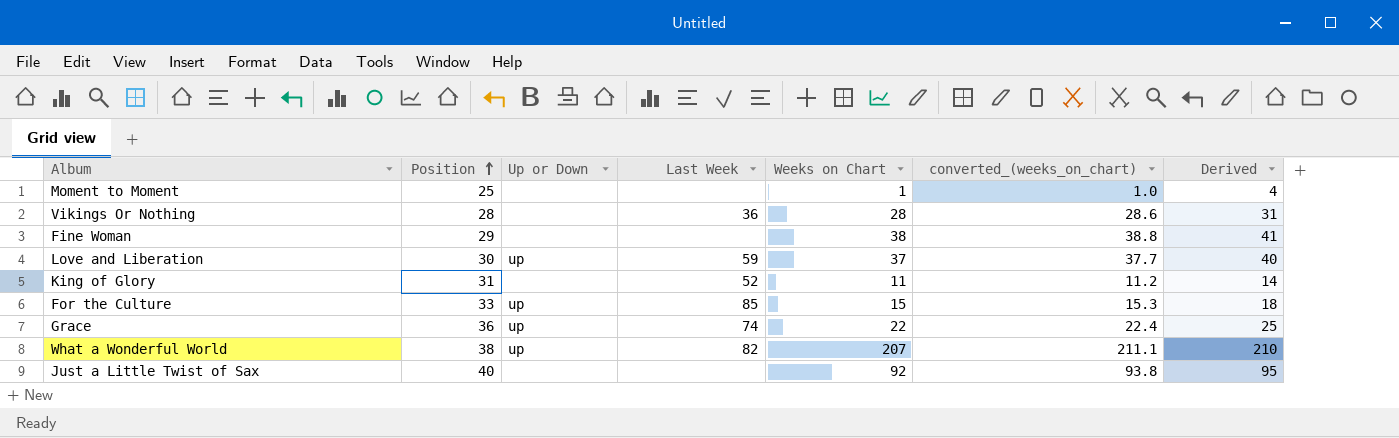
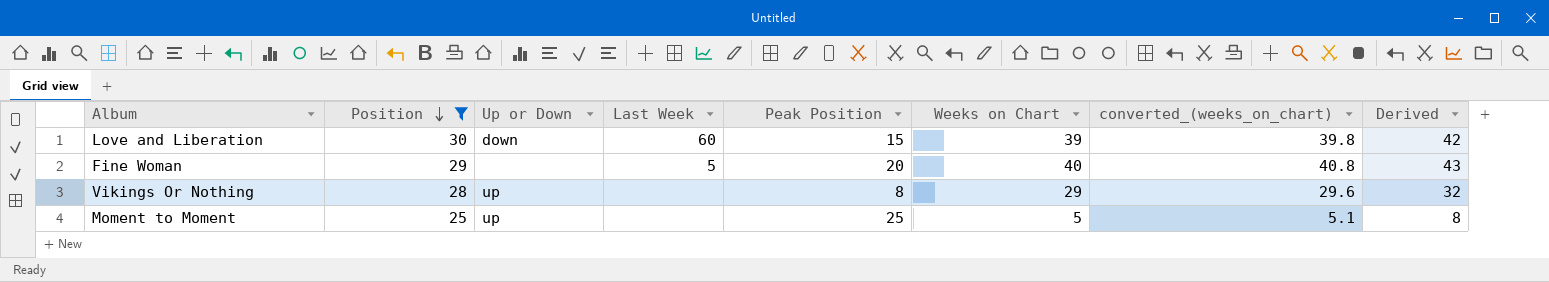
filter: none -> Position <= 30
row order: Position ascending -> Position descending
column Peak Position | position: none -> 5
Love and Liberation | Up or Down: up -> down
Love and Liberation | Last Week: 59 -> 60
Love and Liberation | Weeks on Chart: 37 -> 39
Love and Liberation | converted_(weeks_on_chart): 37.7 -> 39.8
Love and Liberation | Derived: 40 -> 42
Fine Woman | Last Week: none -> 5
Fine Woman | Weeks on Chart: 38 -> 40
Fine Woman | converted_(weeks_on_chart): 38.8 -> 40.8
Fine Woman | Derived: 41 -> 43
Vikings Or Nothing | Up or Down: none -> up
Vikings Or Nothing | Last Week: 36 -> none
Vikings Or Nothing | Weeks on Chart: 28 -> 29
Vikings Or Nothing | converted_(weeks_on_chart): 28.6 -> 29.6
Vikings Or Nothing | Derived: 31 -> 32
Moment to Moment | Up or Down: none -> up
Moment to Moment | Weeks on Chart: 1 -> 5
Moment to Moment | converted_(weeks_on_chart): 1.0 -> 5.1
Moment to Moment | Derived: 4 -> 8

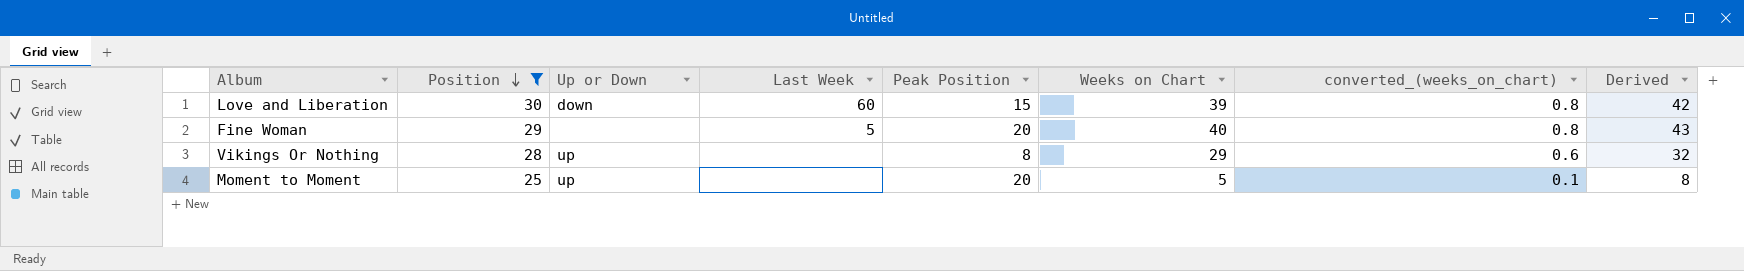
column converted_(weeks_on_chart) | formula: [Weeks on Chart] * 1.02 -> [Weeks on Chart] * 0.02
Moment to Moment | Peak Position: 25 -> 20

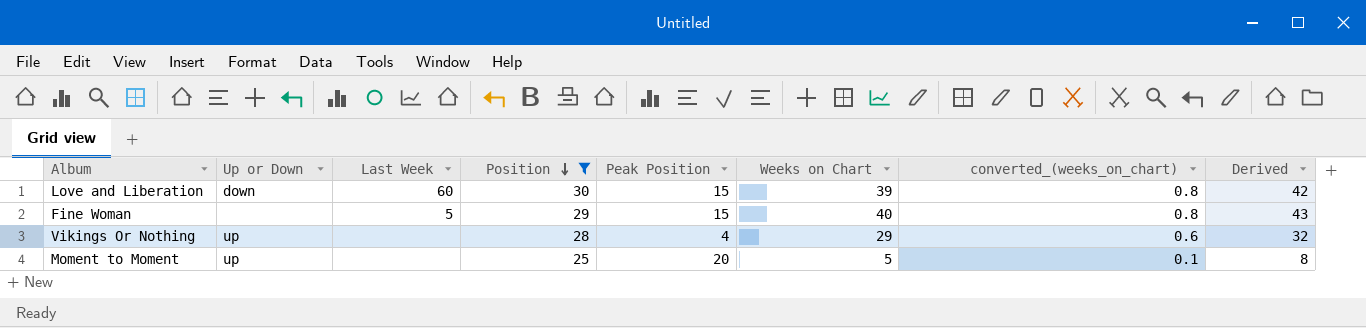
column Position | position: 2 -> 4
Fine Woman | Peak Position: 20 -> 15
Vikings Or Nothing | Peak Position: 8 -> 4

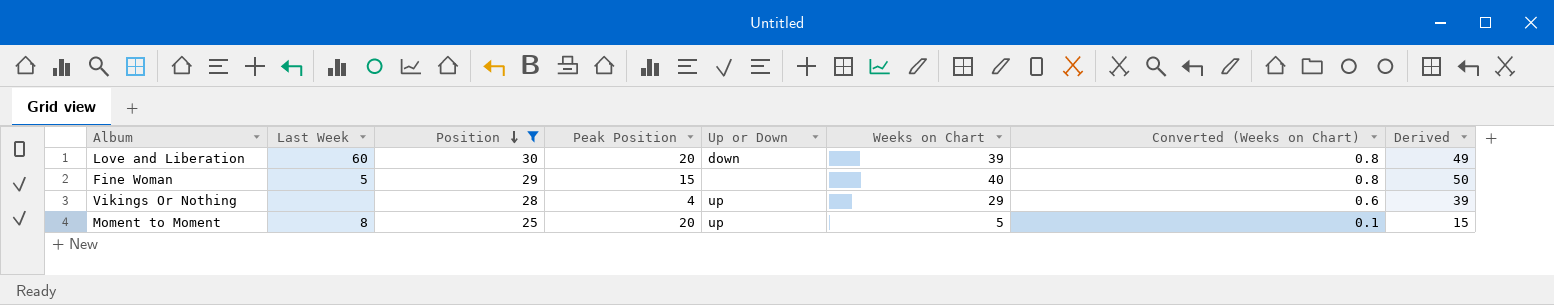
column Up or Down | position: 2 -> 5
column name: converted_(weeks_on_chart) -> Converted (Weeks on Chart)
column Derived | formula: [Weeks on Chart] + 3 -> [Weeks on Chart] + 10
Love and Liberation | Peak Position: 15 -> 20
Moment to Moment | Last Week: none -> 8

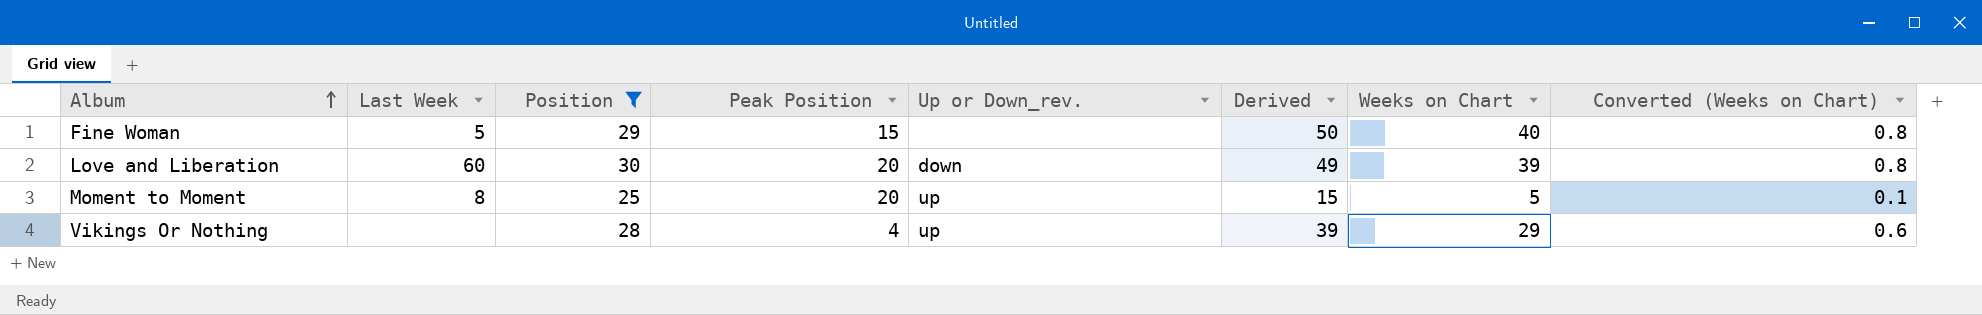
row order: Position descending -> Album ascending
column name: Up or Down -> Up or Down_rev.
column Derived | position: 8 -> 6

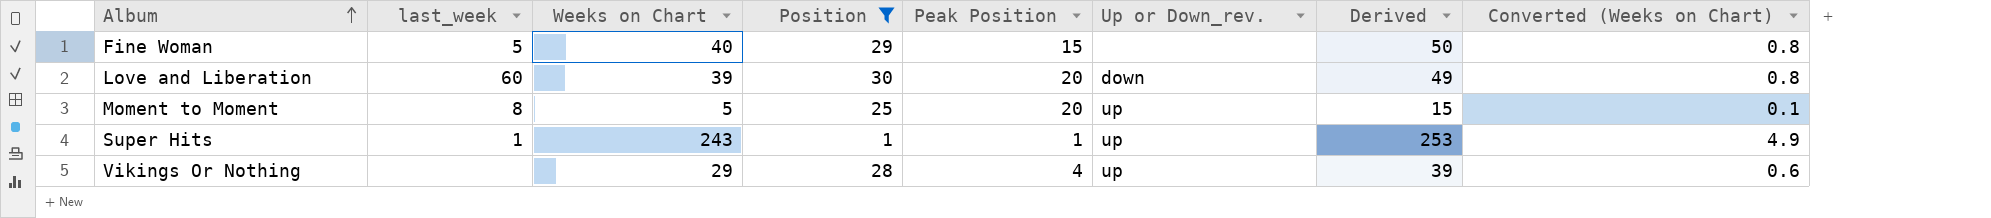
column name: Last Week -> last_week
column Weeks on Chart | position: 7 -> 3
row Super Hits: none -> 1 | 243 | 1 | 1 | up | 253 | 4.9

